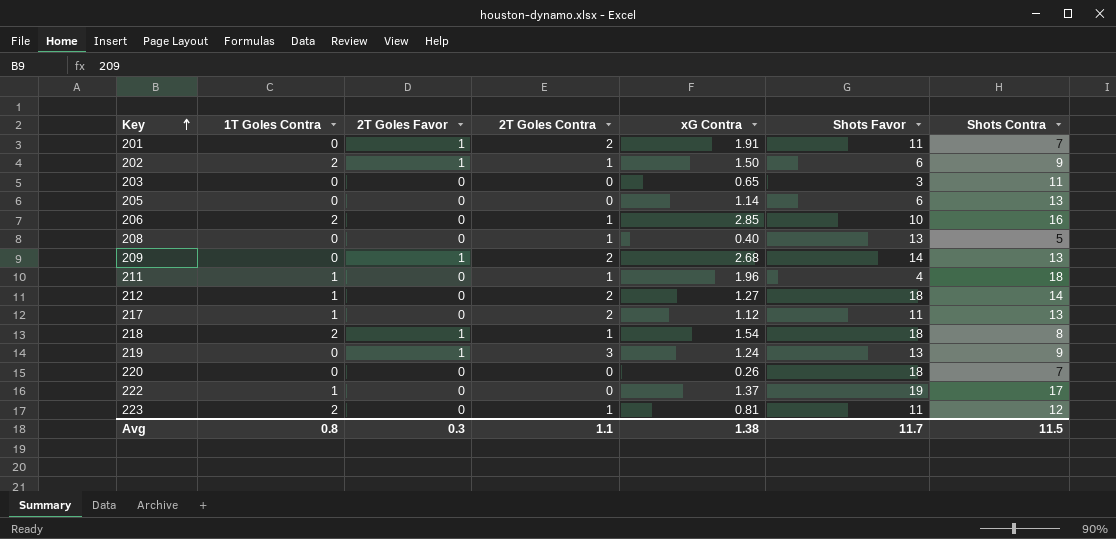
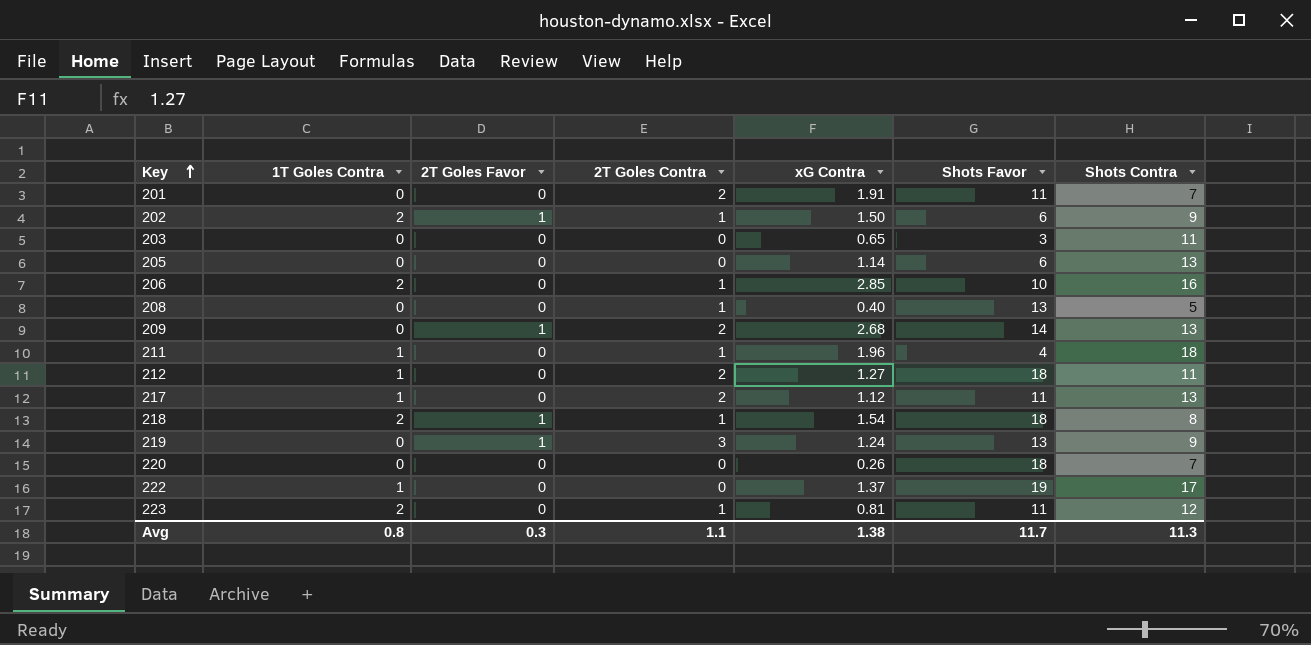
201 | 2T Goles Favor: 1 -> 0
212 | Shots Contra: 14 -> 11
Avg | Shots Contra: 11.5 -> 11.3

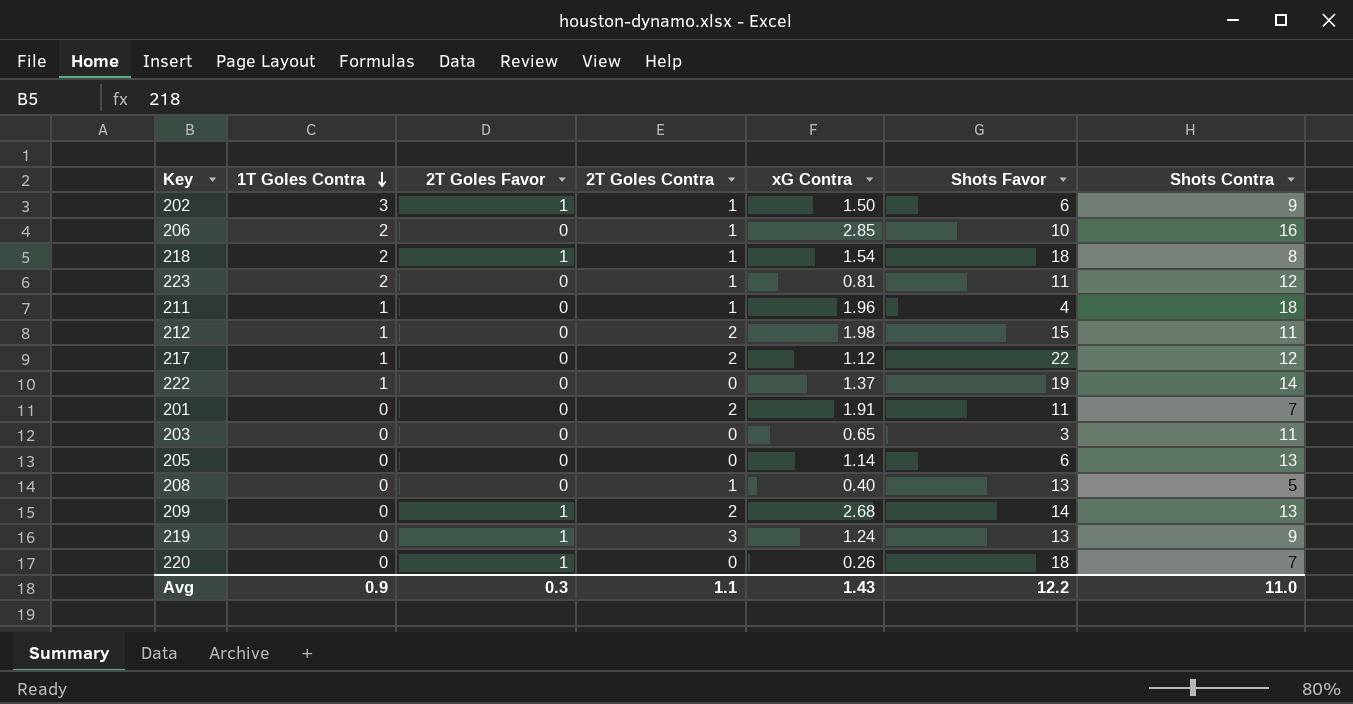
row order: Key ascending -> 1T Goles Contra descending
202 | 1T Goles Contra: 2 -> 3
212 | xG Contra: 1.27 -> 1.98
212 | Shots Favor: 18 -> 15
217 | Shots Favor: 11 -> 22
217 | Shots Contra: 13 -> 12
222 | Shots Contra: 17 -> 14
220 | 2T Goles Favor: 0 -> 1
Avg | 1T Goles Contra: 0.8 -> 0.9
Avg | xG Contra: 1.38 -> 1.43
Avg | Shots Favor: 11.7 -> 12.2
Avg | Shots Contra: 11.3 -> 11.0

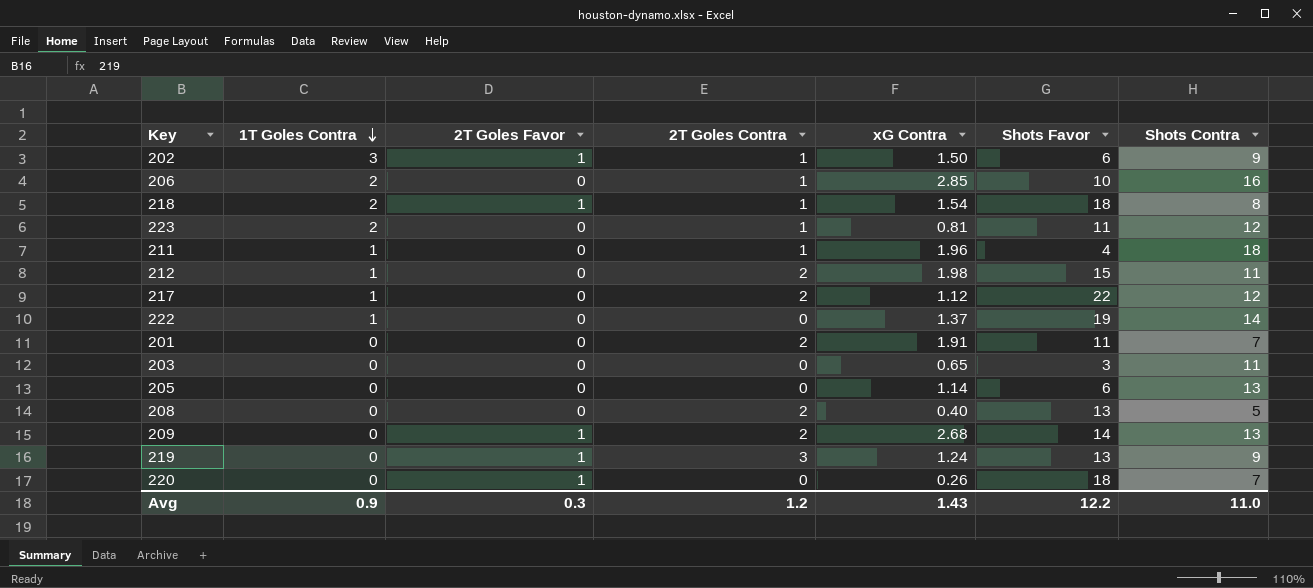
208 | 2T Goles Contra: 1 -> 2
Avg | 2T Goles Contra: 1.1 -> 1.2

